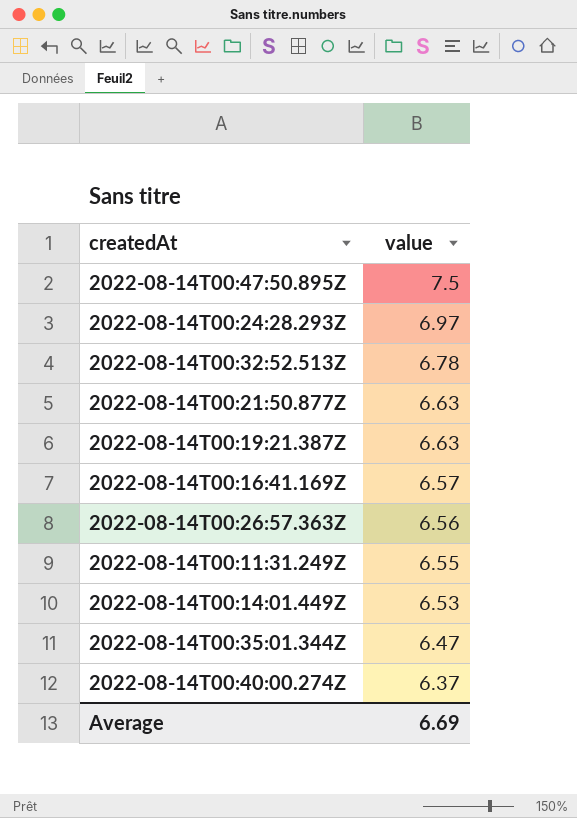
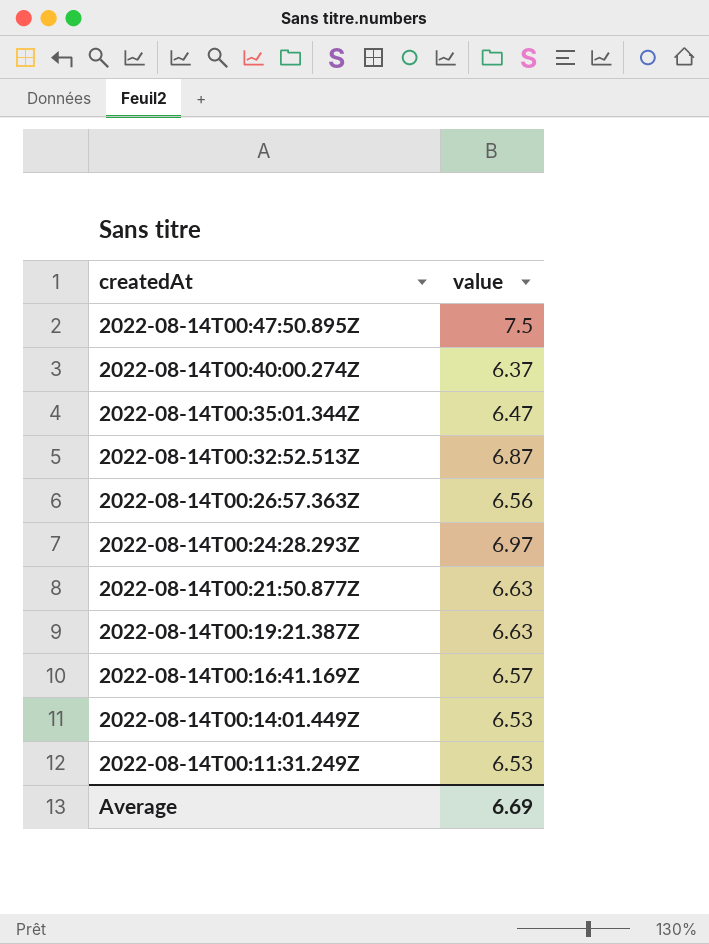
row order: value descending -> createdAt descending
2022-08-14T00:32:52.513Z | value: 6.78 -> 6.87
2022-08-14T00:11:31.249Z | value: 6.55 -> 6.53

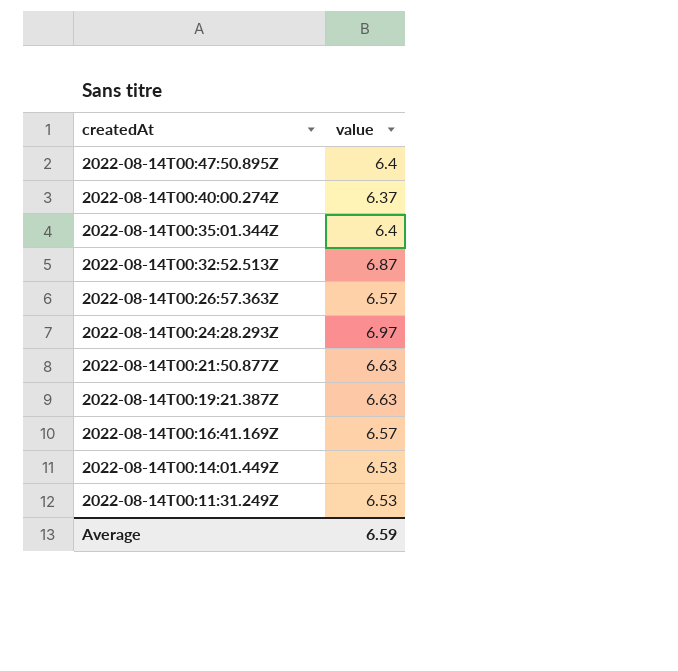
2022-08-14T00:47:50.895Z | value: 7.5 -> 6.4
2022-08-14T00:35:01.344Z | value: 6.47 -> 6.4
2022-08-14T00:26:57.363Z | value: 6.56 -> 6.57
Average | value: 6.69 -> 6.59

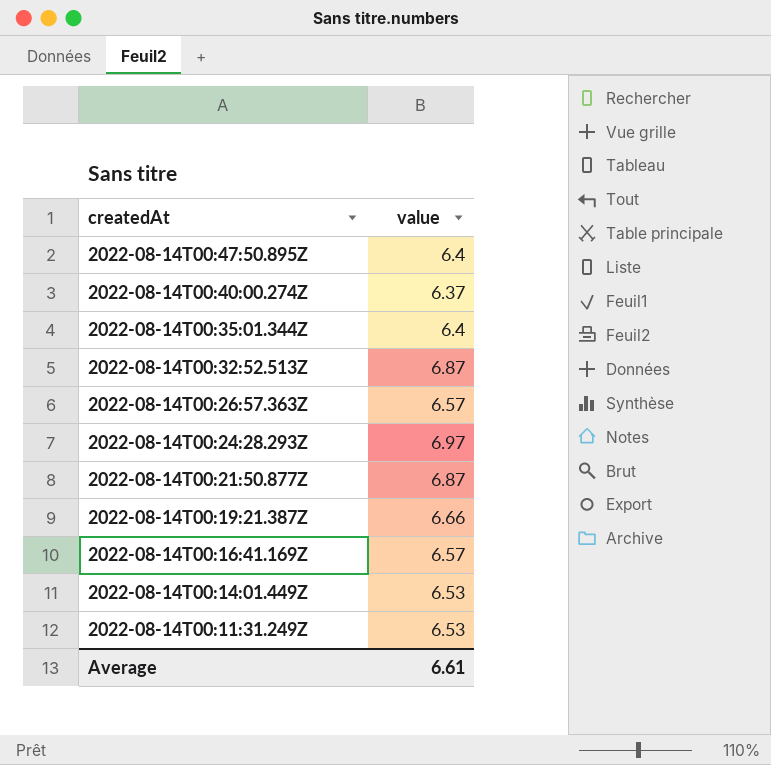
2022-08-14T00:21:50.877Z | value: 6.63 -> 6.87
2022-08-14T00:19:21.387Z | value: 6.63 -> 6.66
Average | value: 6.59 -> 6.61

